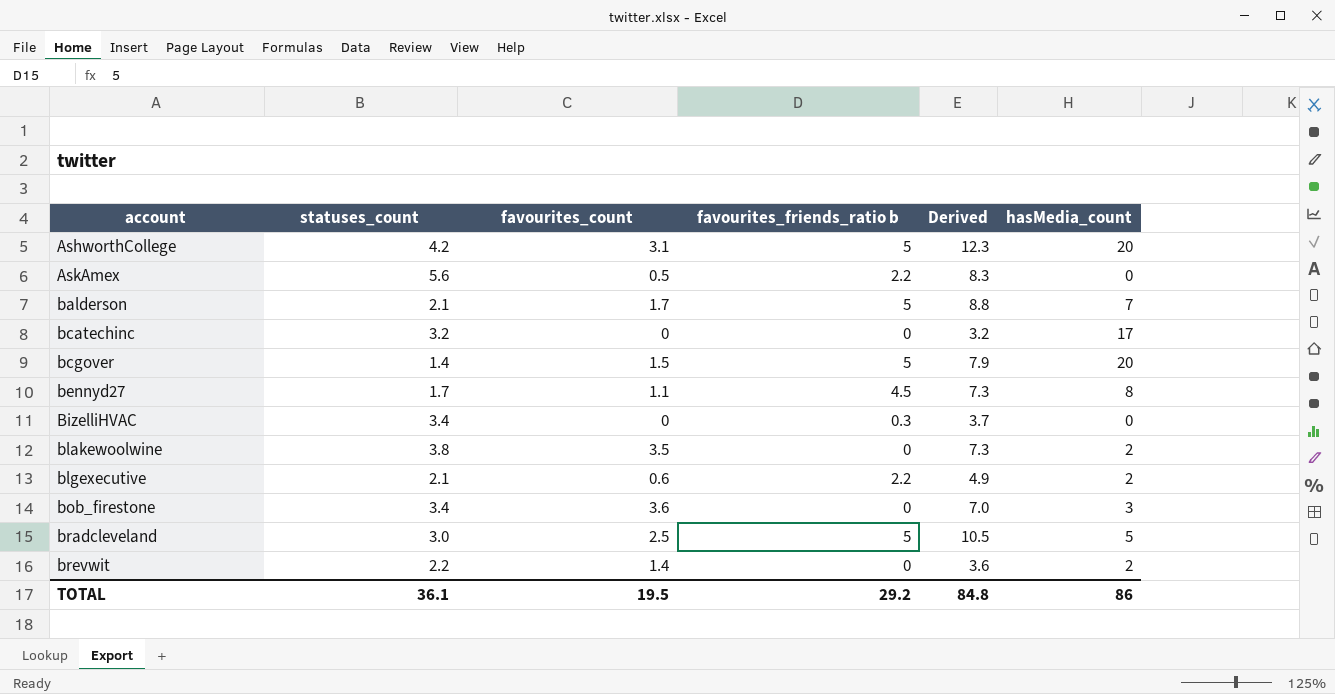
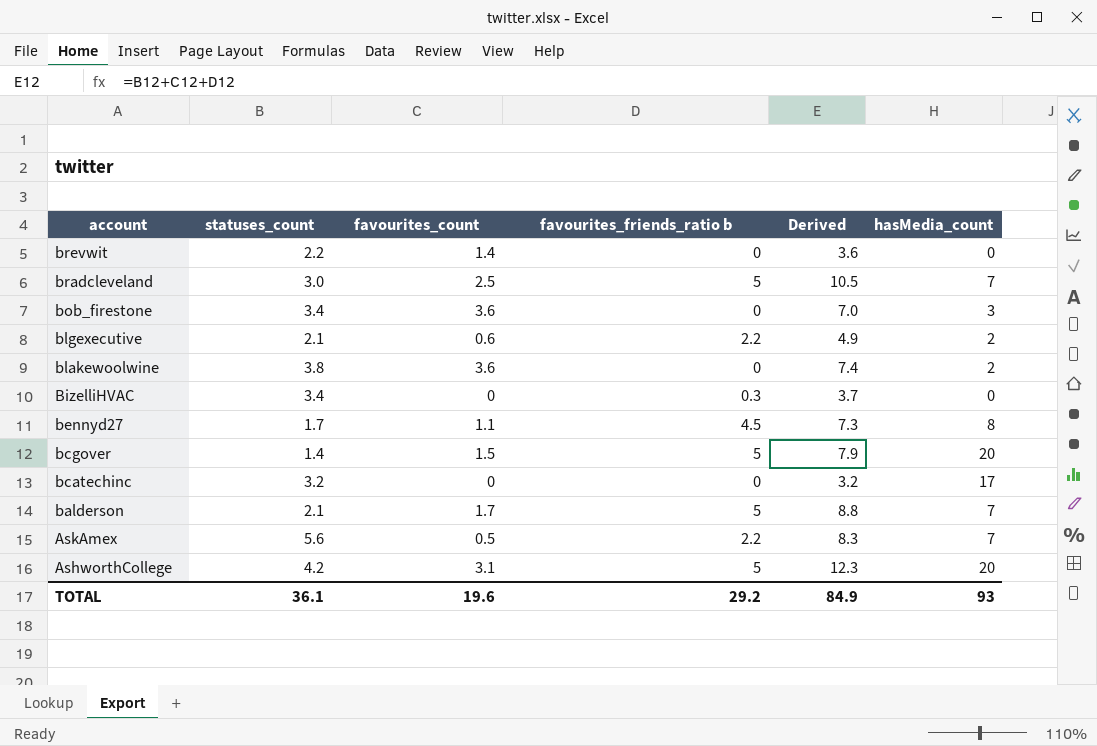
row order: account ascending -> account descending
brevwit | hasMedia_count: 2 -> 0
bradcleveland | hasMedia_count: 5 -> 7
blakewoolwine | favourites_count: 3.5 -> 3.6
blakewoolwine | Derived: 7.3 -> 7.4
AskAmex | hasMedia_count: 0 -> 7
TOTAL | favourites_count: 19.5 -> 19.6
TOTAL | Derived: 84.8 -> 84.9
TOTAL | hasMedia_count: 86 -> 93

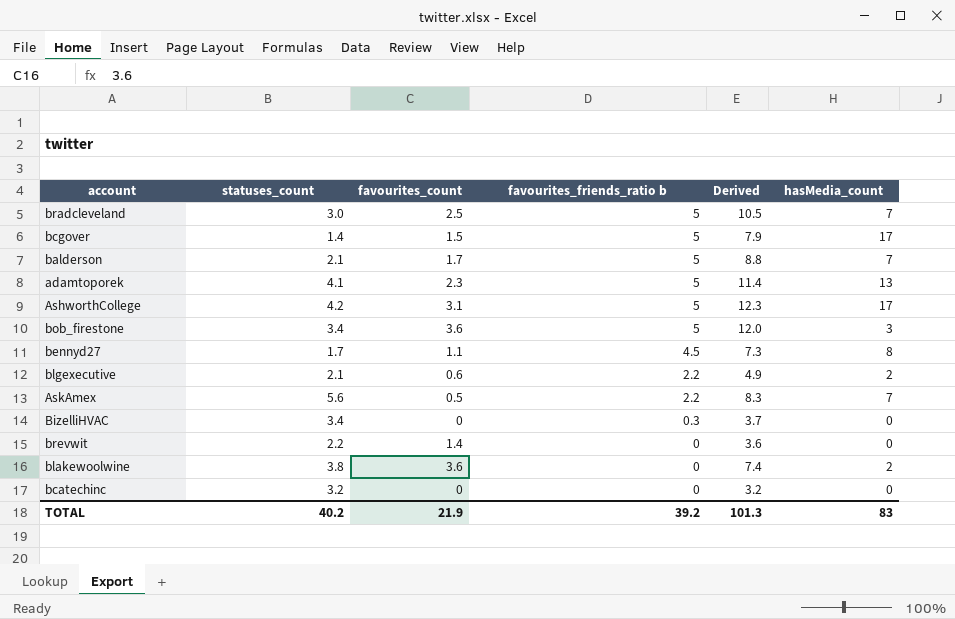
row order: account descending -> favourites_friends_ratio b descending
bcgover | hasMedia_count: 20 -> 17
row adamtoporek: none -> 4.1 | 2.3 | 5 | 11.4 | 13
AshworthCollege | hasMedia_count: 20 -> 17
bob_firestone | favourites_friends_ratio b: 0 -> 5
bob_firestone | Derived: 7.0 -> 12.0
bcatechinc | hasMedia_count: 17 -> 0
TOTAL | statuses_count: 36.1 -> 40.2
TOTAL | favourites_count: 19.6 -> 21.9
TOTAL | favourites_friends_ratio b: 29.2 -> 39.2
TOTAL | Derived: 84.9 -> 101.3
TOTAL | hasMedia_count: 93 -> 83

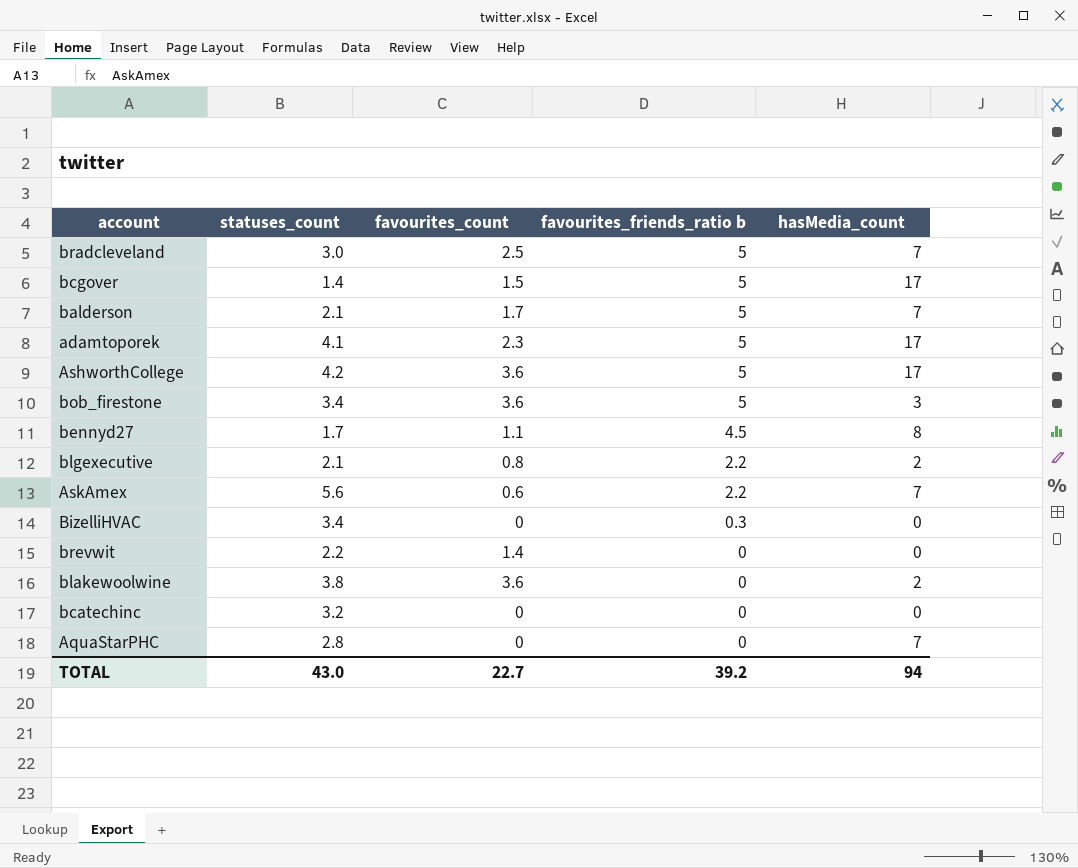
column Derived | formula: [statuses_count] + [favourites_count] + [favourites_friends_ratio b] -> none
adamtoporek | hasMedia_count: 13 -> 17
AshworthCollege | favourites_count: 3.1 -> 3.6
blgexecutive | favourites_count: 0.6 -> 0.8
AskAmex | favourites_count: 0.5 -> 0.6
row AquaStarPHC: none -> 2.8 | 0 | 0 | 7
TOTAL | statuses_count: 40.2 -> 43.0
TOTAL | favourites_count: 21.9 -> 22.7
TOTAL | hasMedia_count: 83 -> 94

